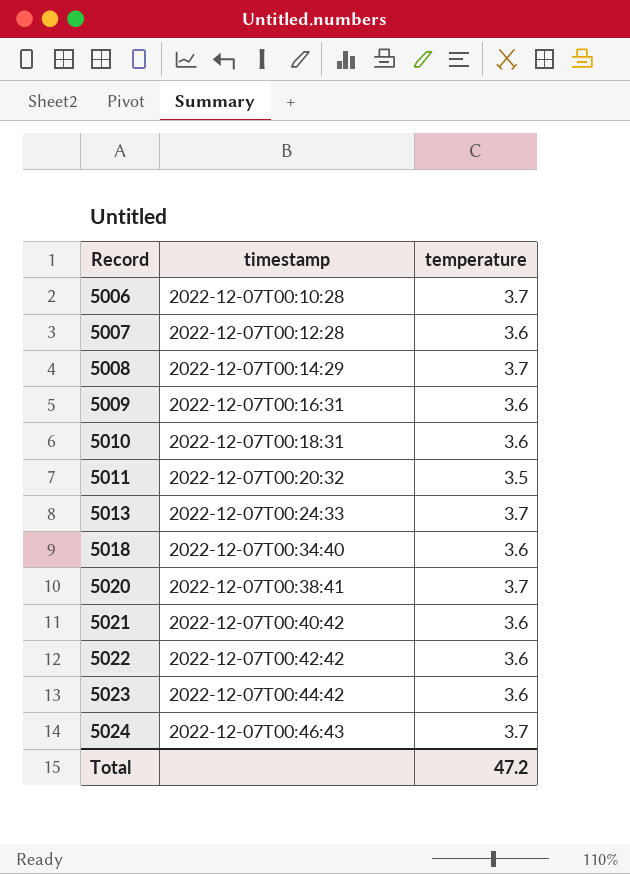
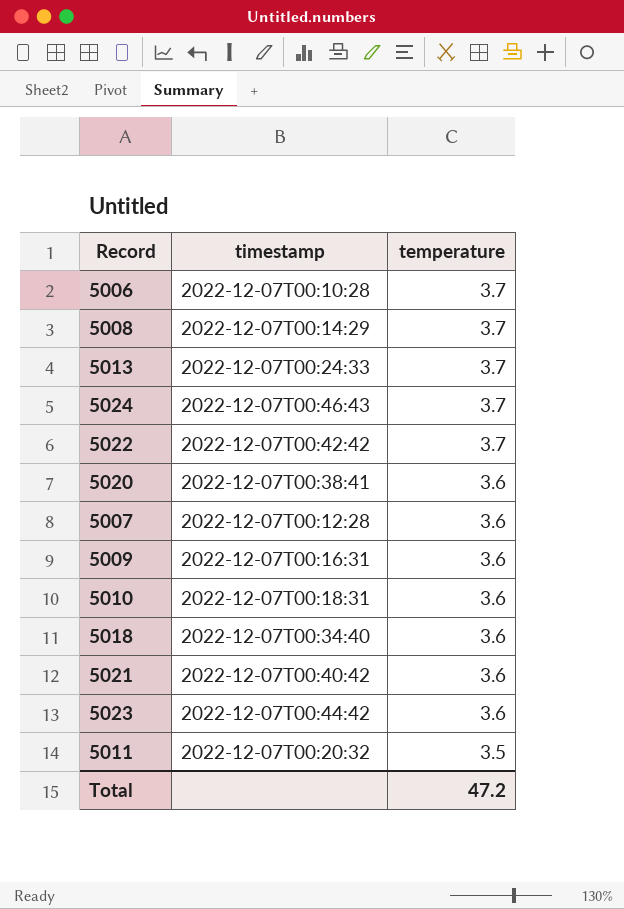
row order: Record ascending -> temperature descending
5022 | temperature: 3.6 -> 3.7
5020 | temperature: 3.7 -> 3.6

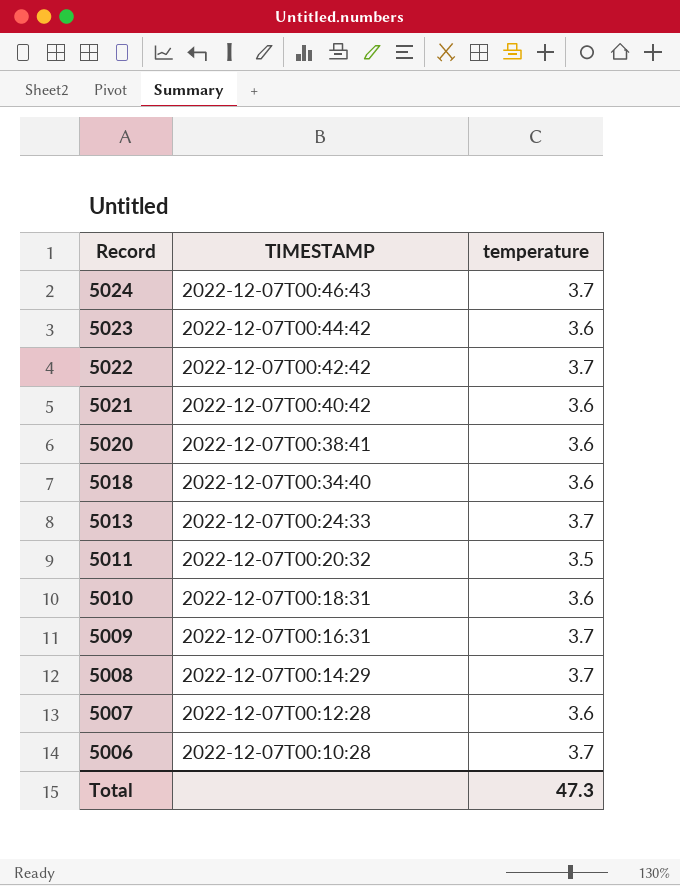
row order: temperature descending -> Record descending
column name: timestamp -> TIMESTAMP
5009 | temperature: 3.6 -> 3.7
Total | temperature: 47.2 -> 47.3

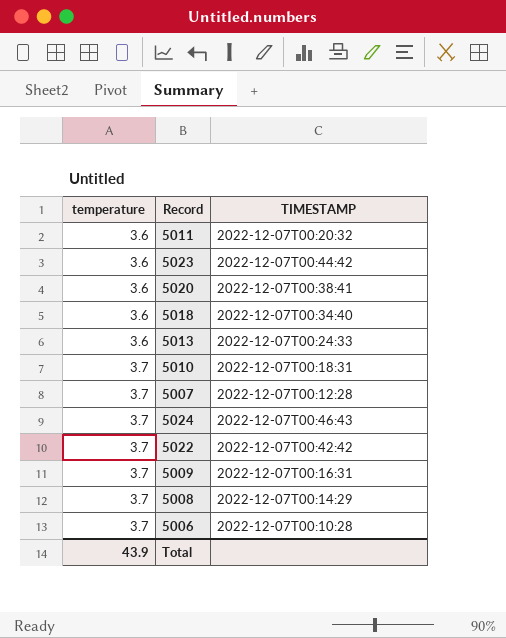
row order: Record descending -> temperature ascending
column temperature | position: 3 -> 1
row 5021: 2022-12-07T00:40:42 | 3.6 -> none
5011 | temperature: 3.5 -> 3.6
5013 | temperature: 3.7 -> 3.6
5010 | temperature: 3.6 -> 3.7
5007 | temperature: 3.6 -> 3.7
Total | temperature: 47.3 -> 43.9

